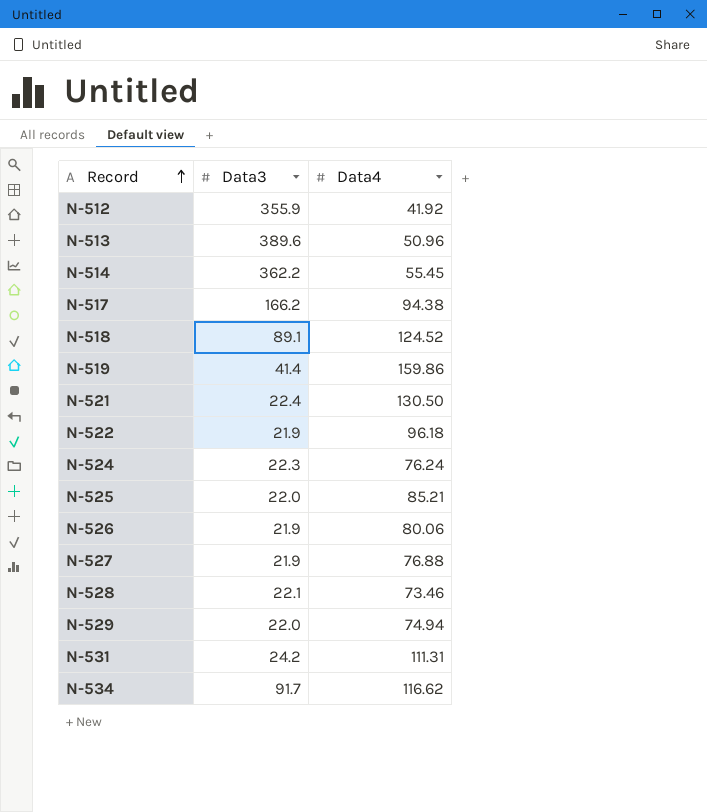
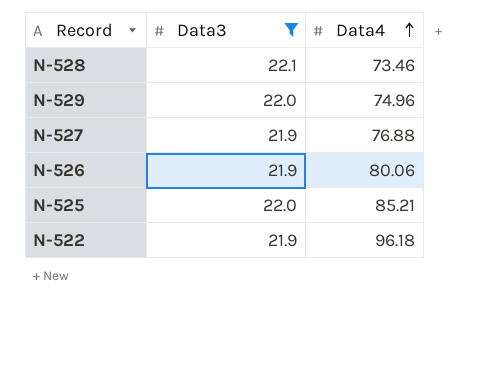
filter: none -> Data3 <= 22.1
row order: Record ascending -> Data4 ascending
N-529 | Data4: 74.94 -> 74.96

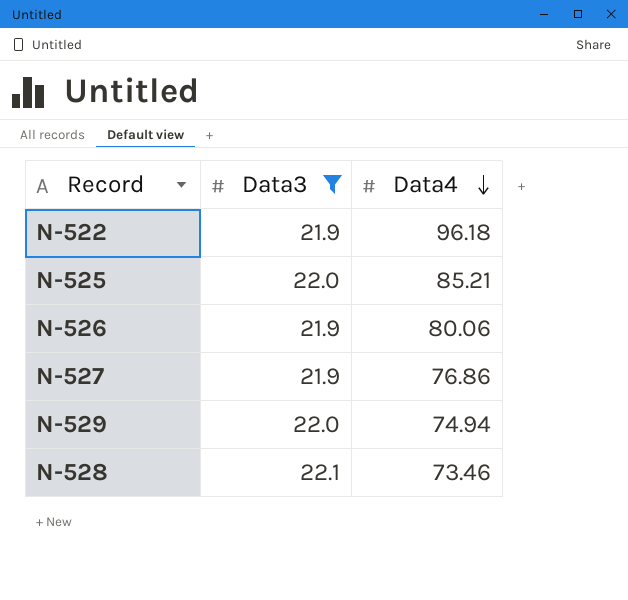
row order: Data4 ascending -> Data4 descending
N-527 | Data4: 76.88 -> 76.86
N-529 | Data4: 74.96 -> 74.94

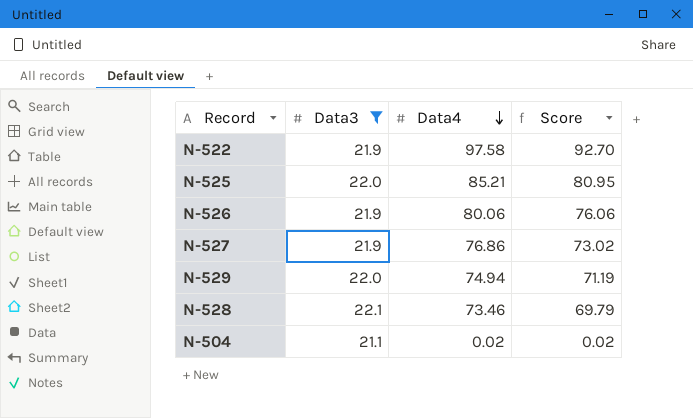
column Score | formula: none -> [Data4] * 0.95
N-522 | Data4: 96.18 -> 97.58
row N-504: none -> 21.1 | 0.02 | 0.02

